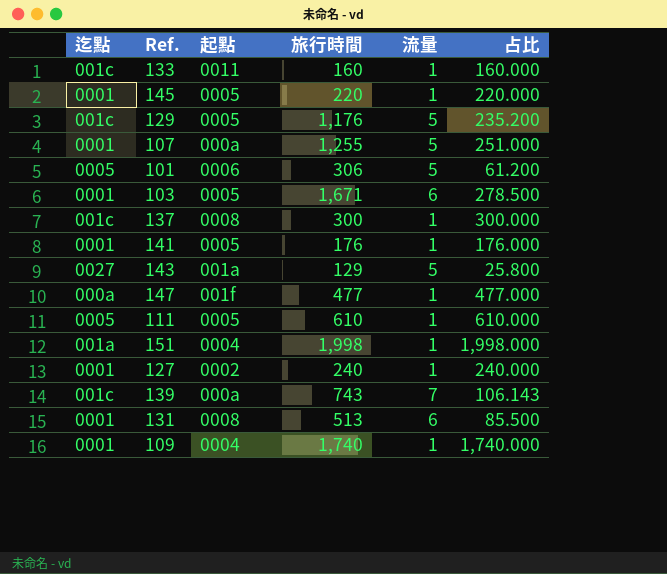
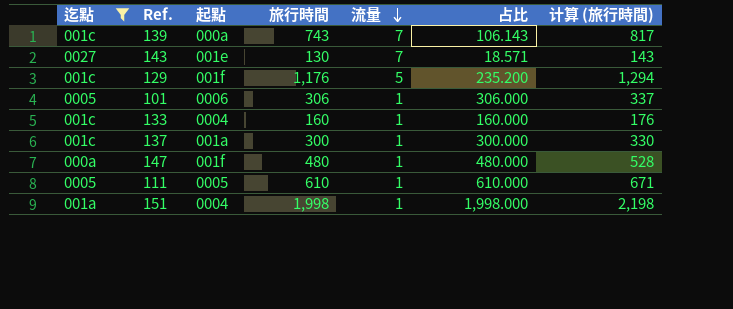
filter: none -> 迄點 != 0001
row order: none -> 流量 descending
column 计算 (旅行時間) | formula: none -> [旅行時間] * 1.1
143 | 起點: 001a -> 001e
143 | 旅行時間: 129 -> 130
143 | 流量: 5 -> 7
143 | 占比: 25.800 -> 18.571
129 | 起點: 0005 -> 001f
101 | 流量: 5 -> 1
101 | 占比: 61.200 -> 306.000
133 | 起點: 0011 -> 0004
137 | 起點: 0008 -> 001a
147 | 旅行時間: 477 -> 480
147 | 占比: 477.000 -> 480.000

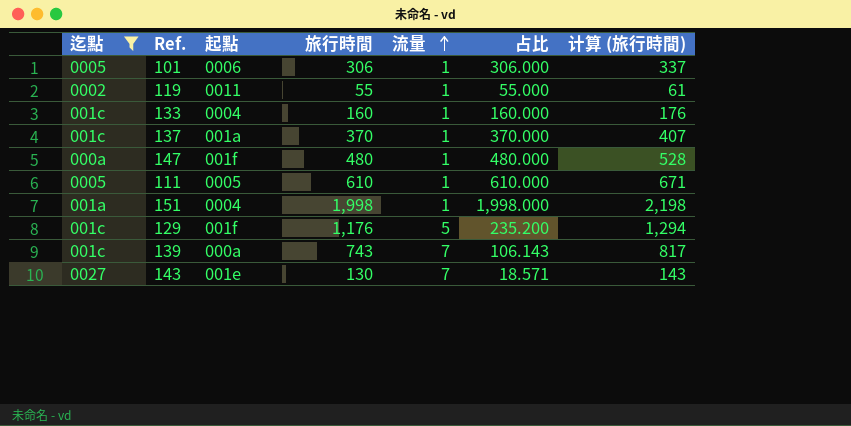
row order: 流量 descending -> 流量 ascending
row 119: none -> 0002 | 0011 | 55 | 1 | 55.000 | 61
137 | 旅行時間: 300 -> 370
137 | 占比: 300.000 -> 370.000
137 | 计算 (旅行時間): 330 -> 407

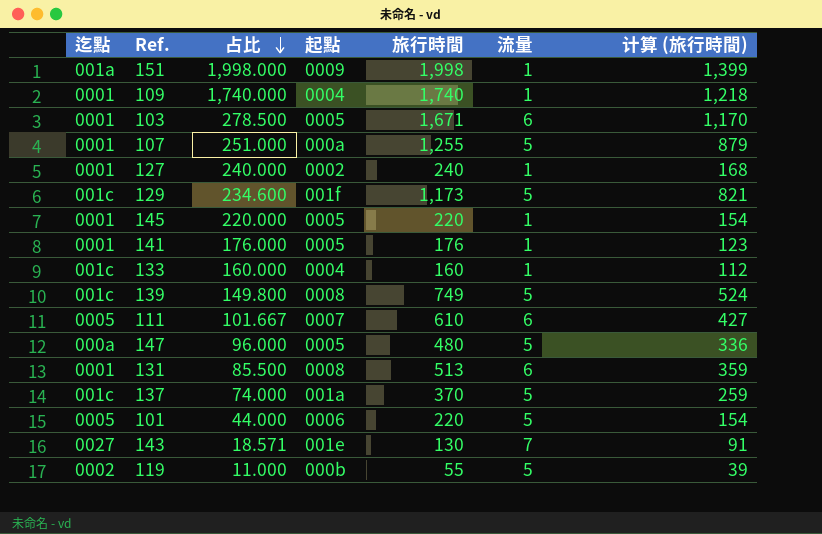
filter: 迄點 != 0001 -> none
row order: 流量 ascending -> 占比 descending
column 占比 | position: 6 -> 3
column 计算 (旅行時間) | formula: [旅行時間] * 1.1 -> [旅行時間] * 0.7
151 | 起點: 0004 -> 0009
129 | 占比: 235.200 -> 234.600
129 | 旅行時間: 1,176 -> 1,173
139 | 占比: 106.143 -> 149.800
139 | 起點: 000a -> 0008
139 | 旅行時間: 743 -> 749
139 | 流量: 7 -> 5
111 | 占比: 610.000 -> 101.667
111 | 起點: 0005 -> 0007
111 | 流量: 1 -> 6
147 | 占比: 480.000 -> 96.000
147 | 起點: 001f -> 0005
147 | 流量: 1 -> 5
137 | 占比: 370.000 -> 74.000
137 | 流量: 1 -> 5
101 | 占比: 306.000 -> 44.000
101 | 旅行時間: 306 -> 220
101 | 流量: 1 -> 5
119 | 占比: 55.000 -> 11.000
119 | 起點: 0011 -> 000b
119 | 流量: 1 -> 5

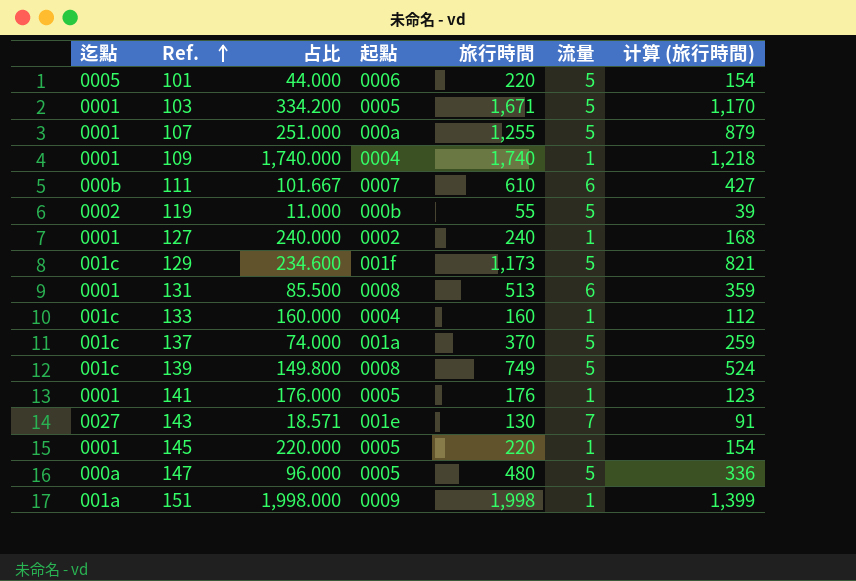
row order: 占比 descending -> Ref. ascending
103 | 占比: 278.500 -> 334.200
103 | 流量: 6 -> 5
111 | 迄點: 0005 -> 000b

